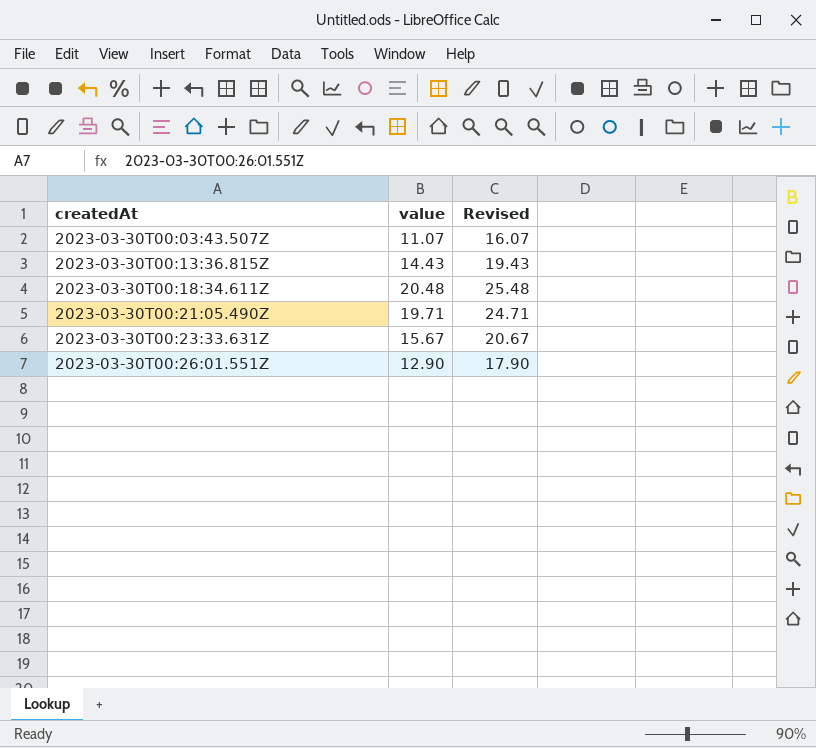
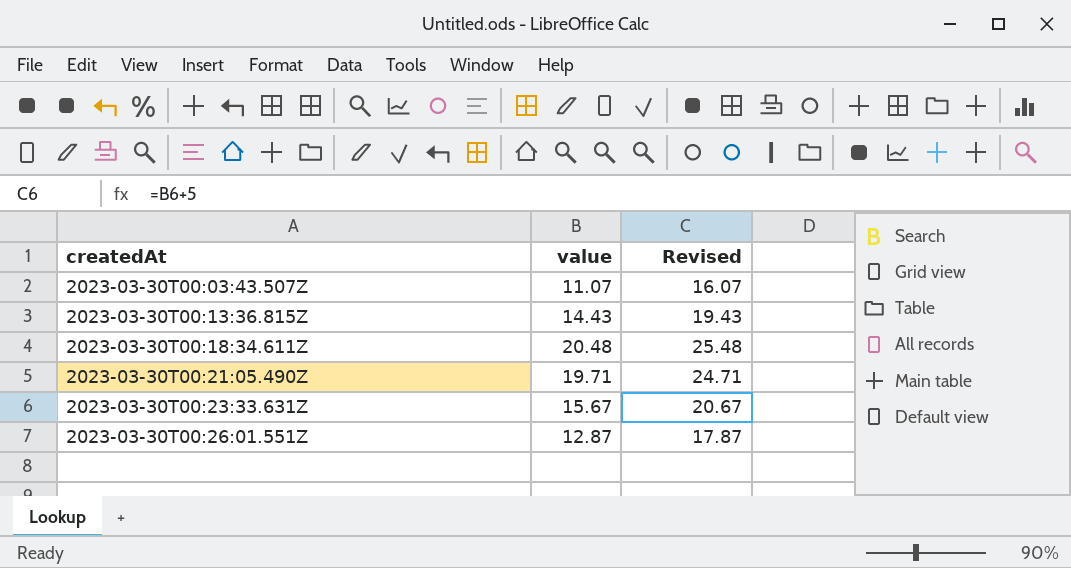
2023-03-30T00:26:01.551Z | value: 12.90 -> 12.87
2023-03-30T00:26:01.551Z | Revised: 17.90 -> 17.87

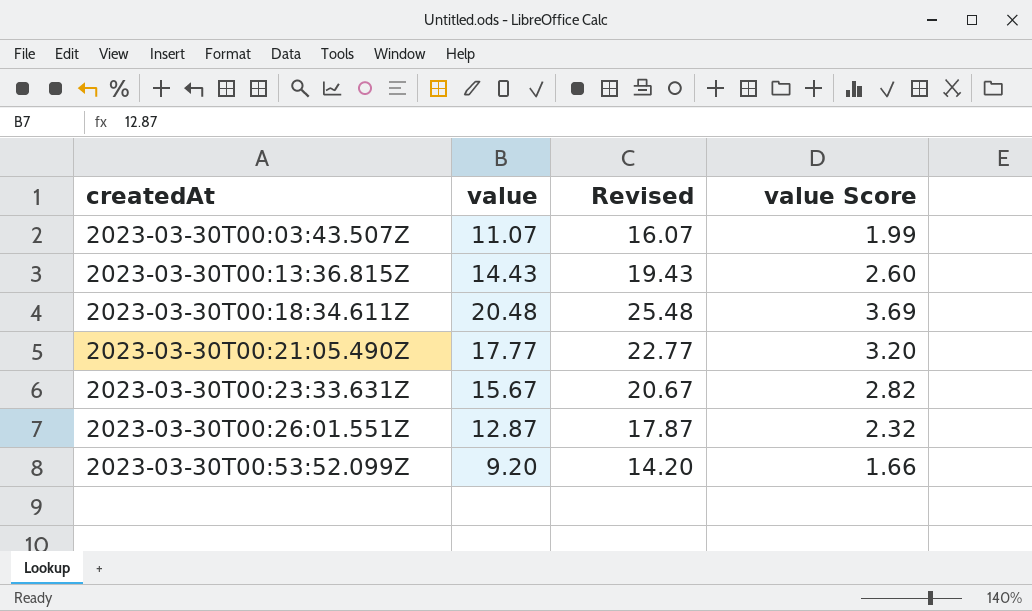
column value Score | formula: none -> [value] * 0.18
2023-03-30T00:21:05.490Z | value: 19.71 -> 17.77
2023-03-30T00:21:05.490Z | Revised: 24.71 -> 22.77
row 2023-03-30T00:53:52.099Z: none -> 9.20 | 14.20 | 1.66

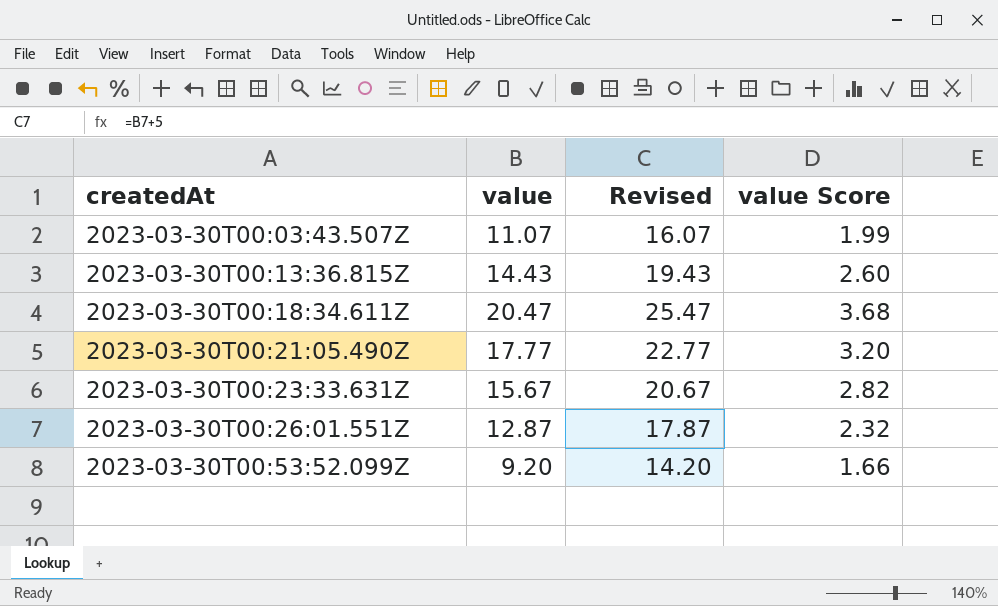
2023-03-30T00:18:34.611Z | value: 20.48 -> 20.47
2023-03-30T00:18:34.611Z | Revised: 25.48 -> 25.47
2023-03-30T00:18:34.611Z | value Score: 3.69 -> 3.68

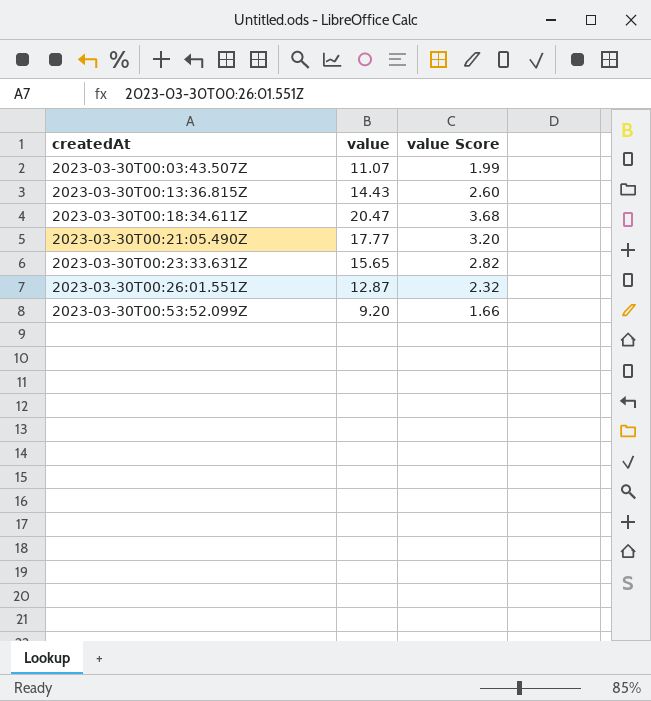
column Revised | formula: [value] + 5 -> none
2023-03-30T00:23:33.631Z | value: 15.67 -> 15.65

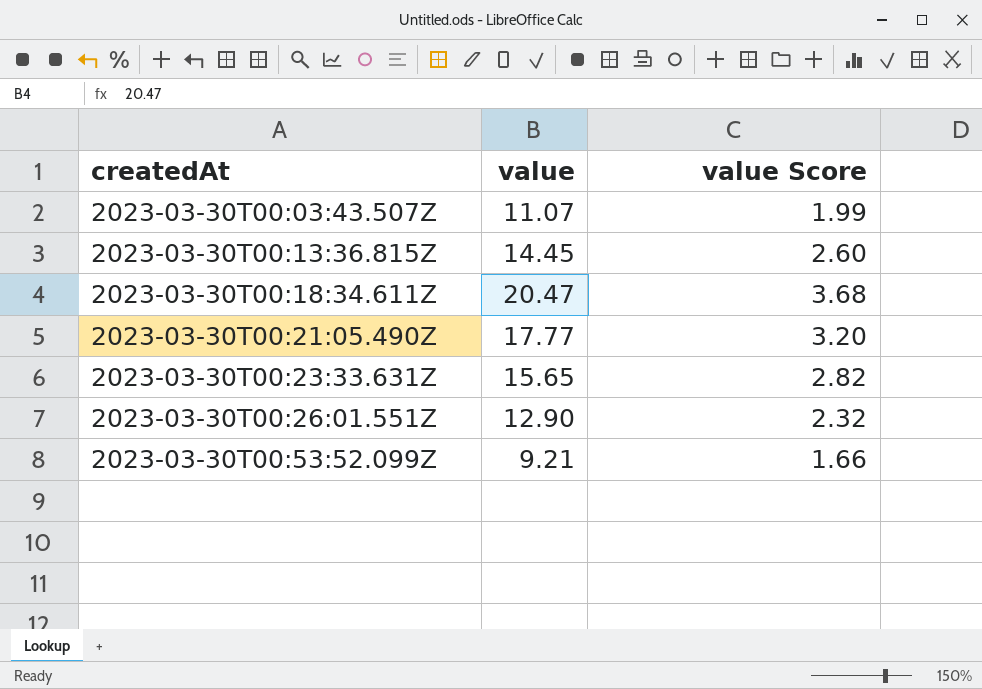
2023-03-30T00:13:36.815Z | value: 14.43 -> 14.45
2023-03-30T00:26:01.551Z | value: 12.87 -> 12.90
2023-03-30T00:53:52.099Z | value: 9.20 -> 9.21

